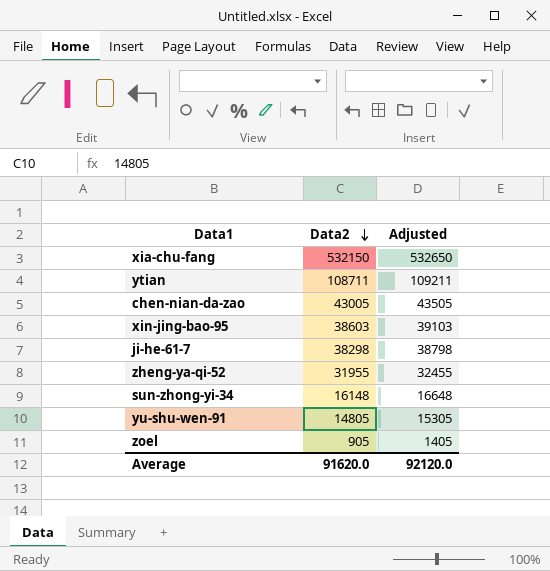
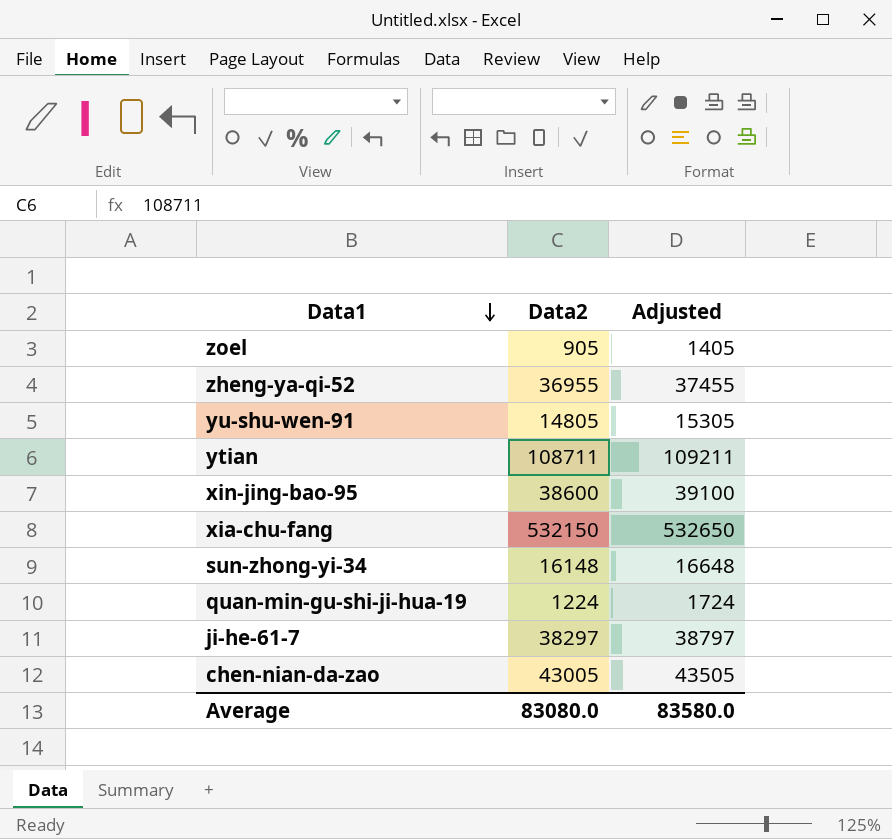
row order: Data2 descending -> Data1 descending
zheng-ya-qi-52 | Data2: 31955 -> 36955
zheng-ya-qi-52 | Adjusted: 32455 -> 37455
xin-jing-bao-95 | Data2: 38603 -> 38600
xin-jing-bao-95 | Adjusted: 39103 -> 39100
row quan-min-gu-shi-ji-hua-19: none -> 1224 | 1724
ji-he-61-7 | Data2: 38298 -> 38297
ji-he-61-7 | Adjusted: 38798 -> 38797
Average | Data2: 91620.0 -> 83080.0
Average | Adjusted: 92120.0 -> 83580.0

